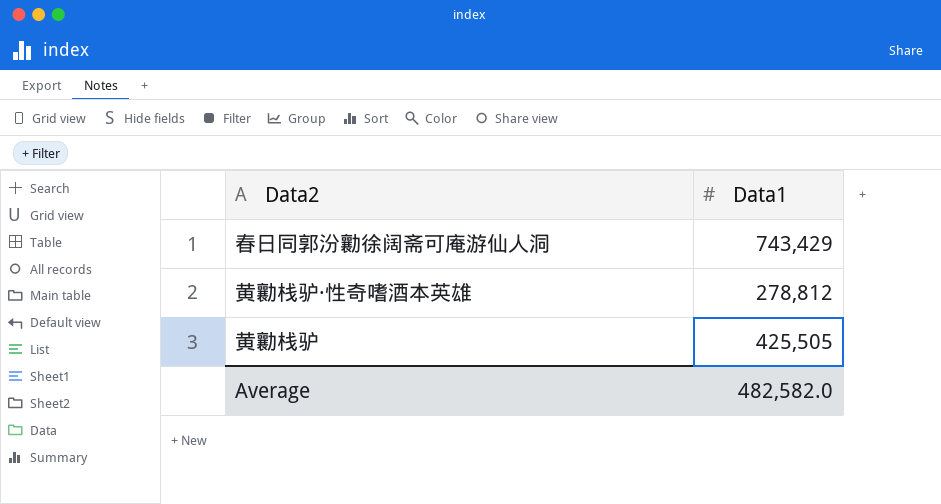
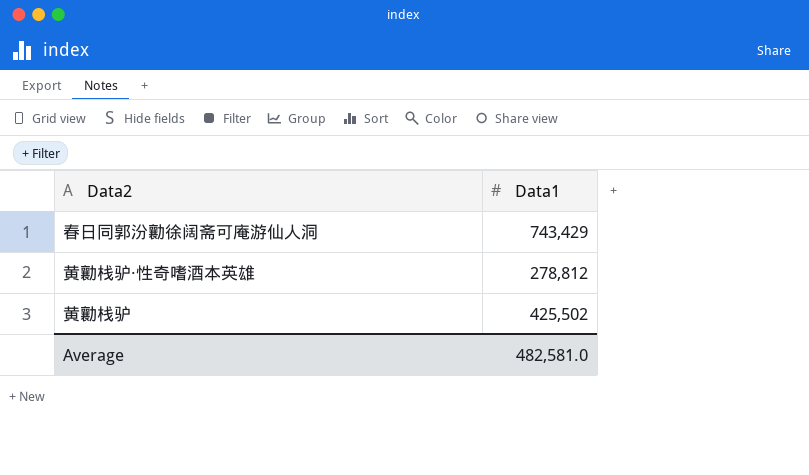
黄勷栈驴 | Data1: 425,505 -> 425,502
Average | Data1: 482,582.0 -> 482,581.0

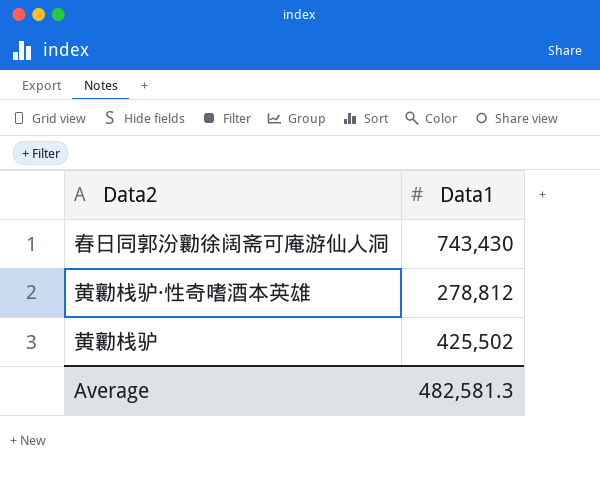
春日同郭汾勷徐阔斋可庵游仙人洞 | Data1: 743,429 -> 743,430
Average | Data1: 482,581.0 -> 482,581.3

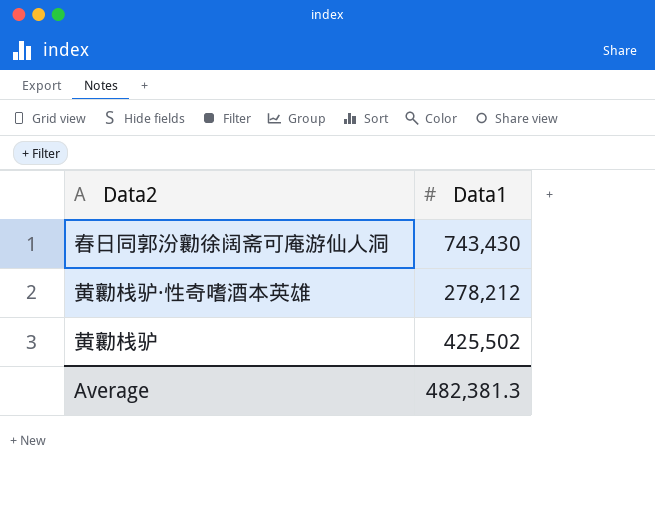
黄勷栈驴·性奇嗜酒本英雄 | Data1: 278,812 -> 278,212
Average | Data1: 482,581.3 -> 482,381.3

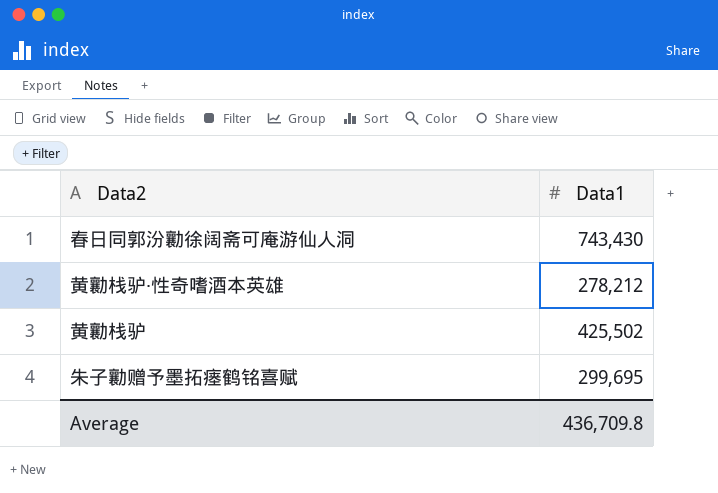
row 朱子勷赠予墨拓瘗鹤铭喜赋: none -> 299,695
Average | Data1: 482,381.3 -> 436,709.8

